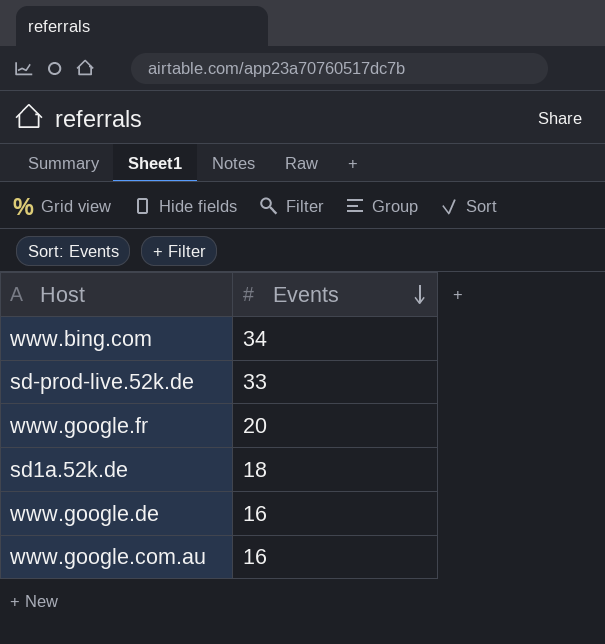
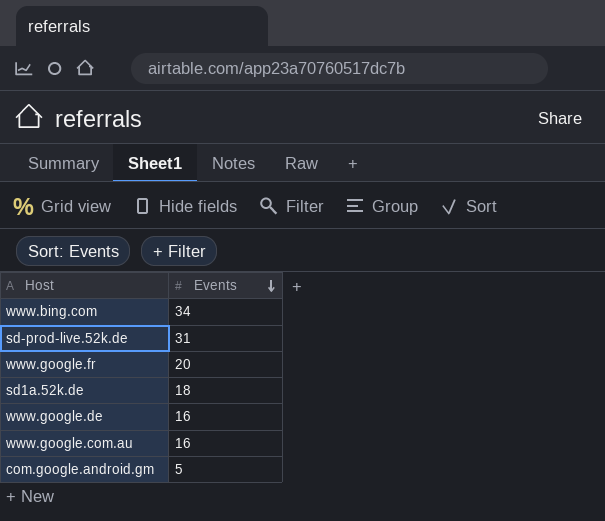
sd-prod-live.52k.de | Events: 33 -> 31
row com.google.android.gm: none -> 5

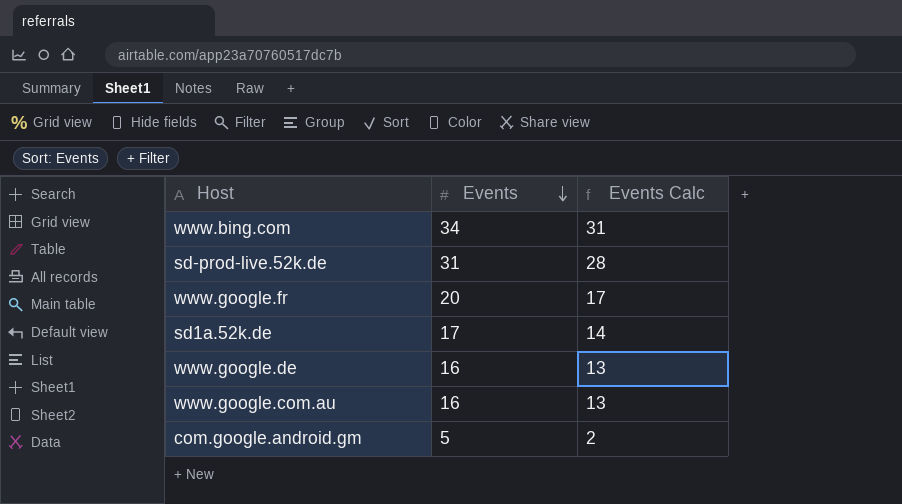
column Events Calc | formula: none -> [Events] - 3
sd1a.52k.de | Events: 18 -> 17

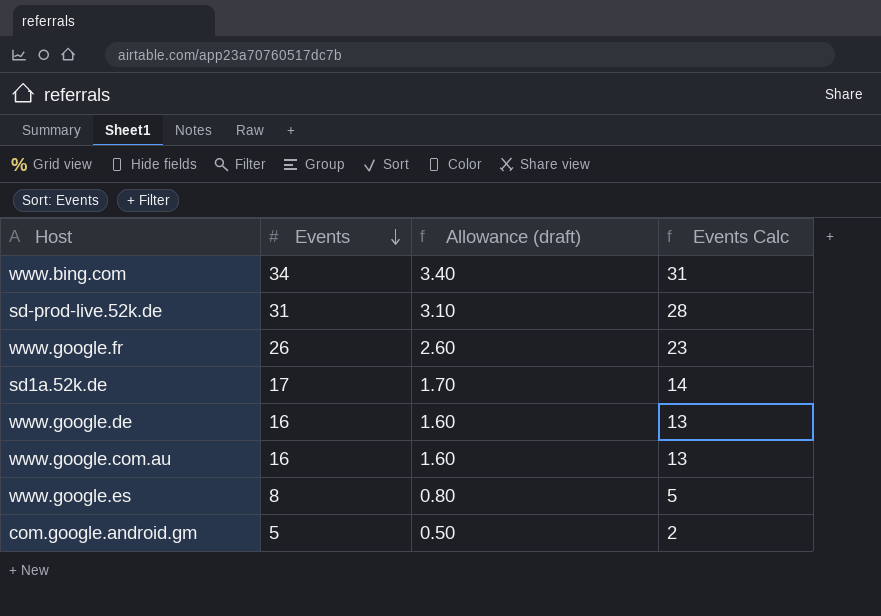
column Allowance (draft) | formula: none -> [Events] * 0.1
www.google.fr | Events: 20 -> 26
www.google.fr | Events Calc: 17 -> 23
row www.google.es: none -> 8 | 0.80 | 5

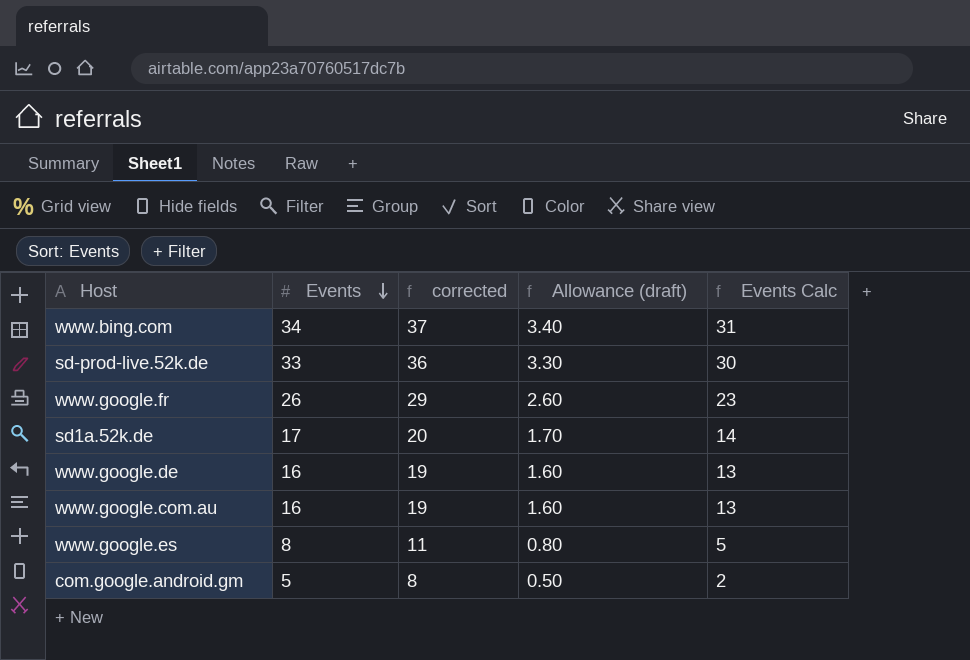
column corrected | formula: none -> [Events] + 3
sd-prod-live.52k.de | Events: 31 -> 33
sd-prod-live.52k.de | Allowance (draft): 3.10 -> 3.30
sd-prod-live.52k.de | Events Calc: 28 -> 30

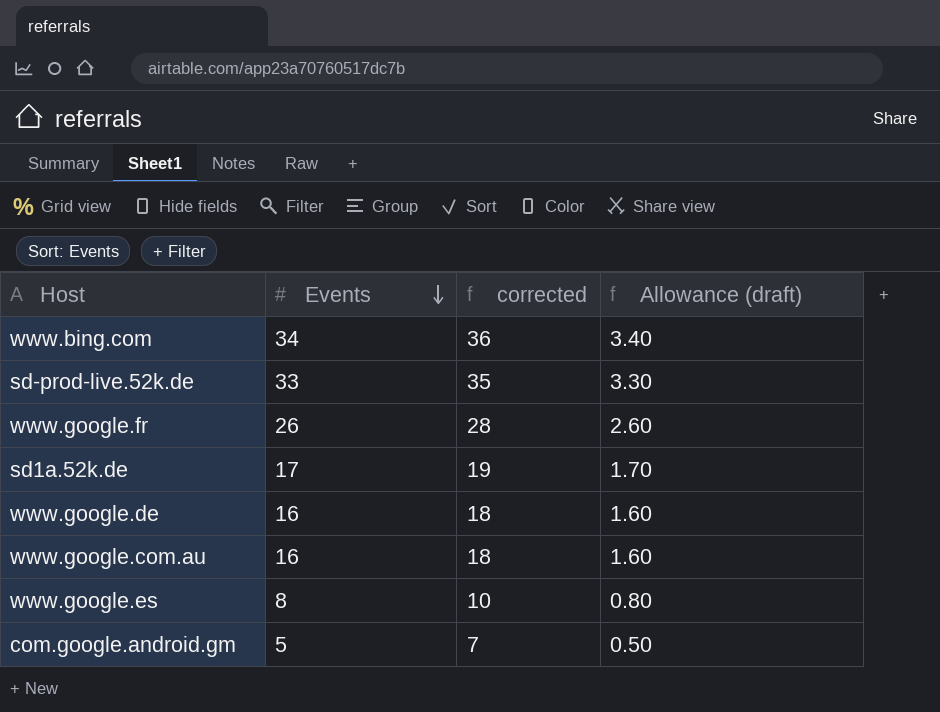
column Events Calc | formula: [Events] - 3 -> none
column corrected | formula: [Events] + 3 -> [Events] + 2

